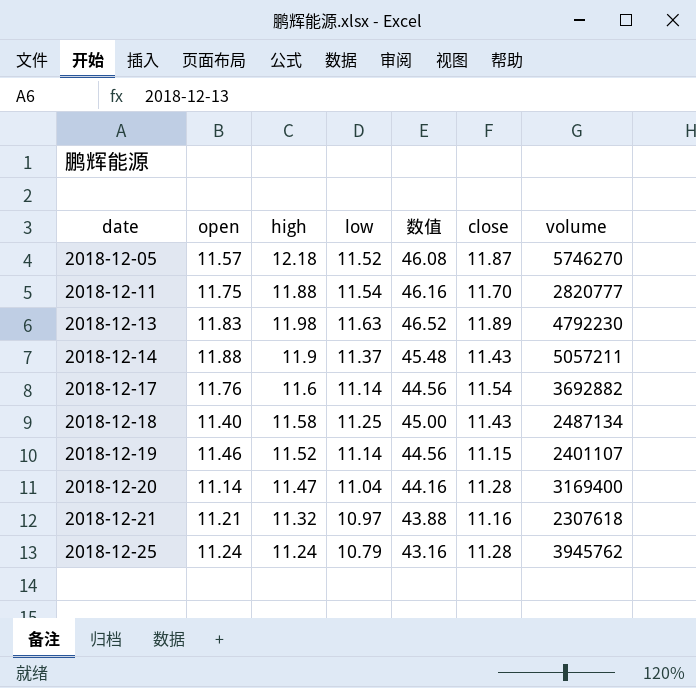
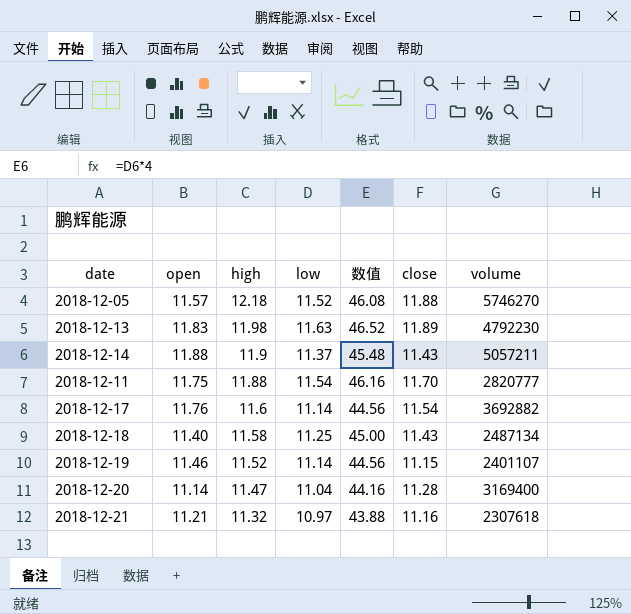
row order: date ascending -> high descending
row 2018-12-25: 11.24 | 11.24 | 10.79 | 43.16 | 11.28 | 3945762 -> none
2018-12-05 | close: 11.87 -> 11.88

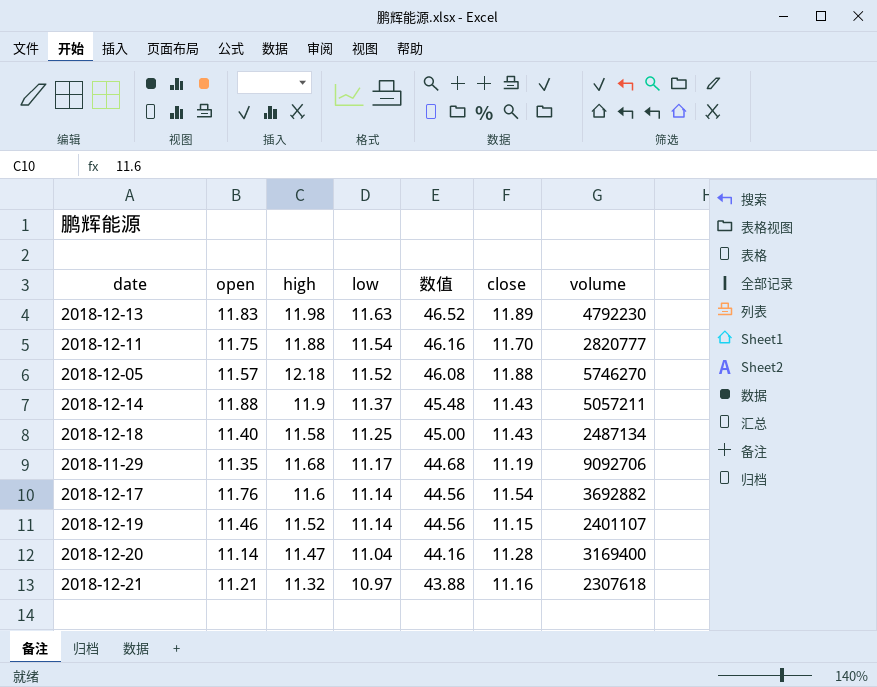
row order: high descending -> low descending
row 2018-11-29: none -> 11.35 | 11.68 | 11.17 | 44.68 | 11.19 | 9092706

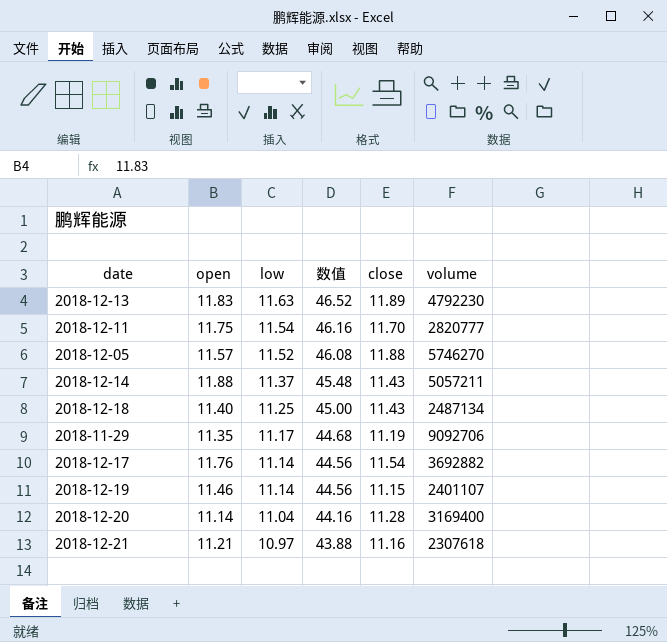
column high | position: 3 -> none

